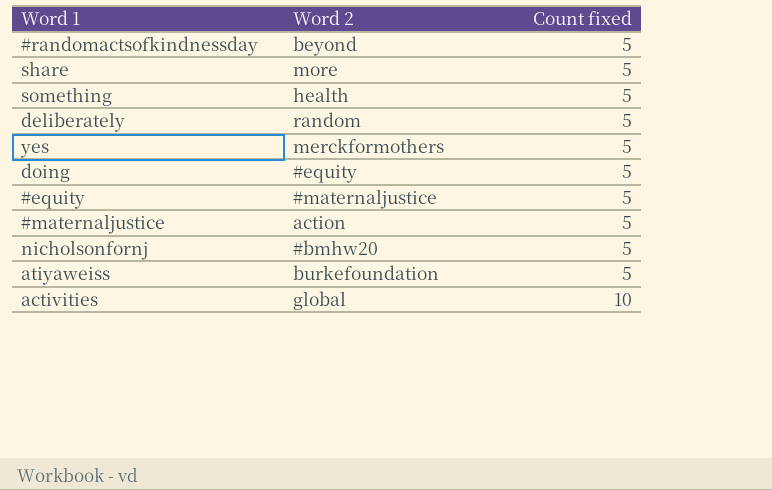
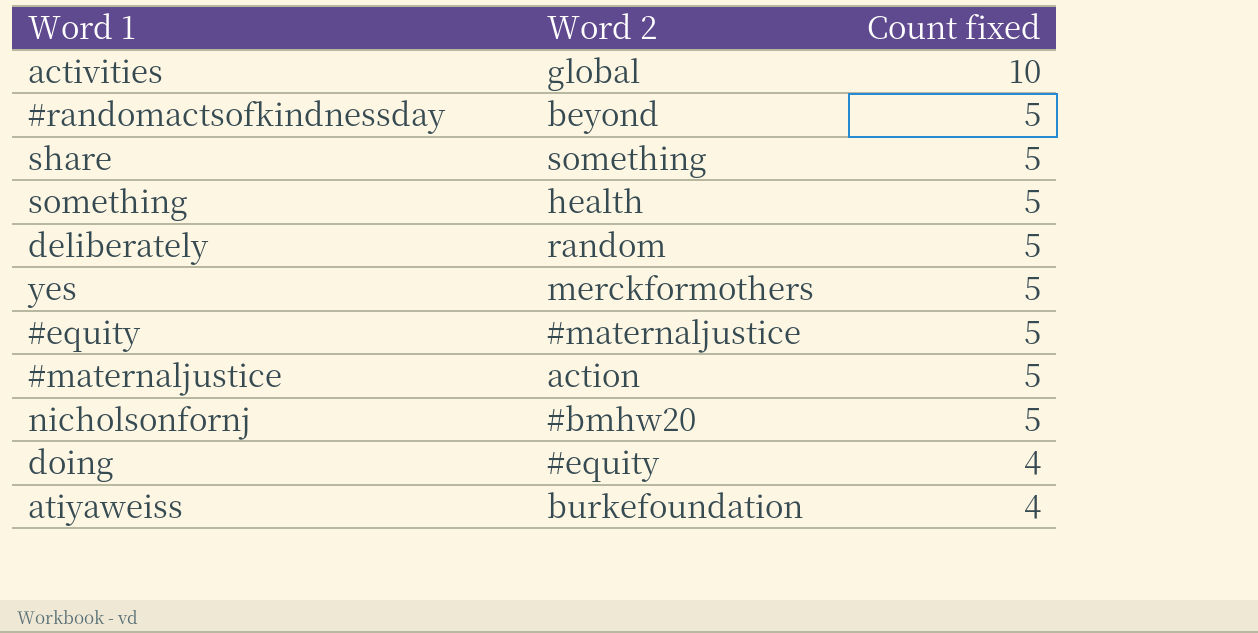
row order: Count fixed ascending -> Count fixed descending
share | Word 2: more -> something
doing | Count fixed: 5 -> 4
atiyaweiss | Count fixed: 5 -> 4

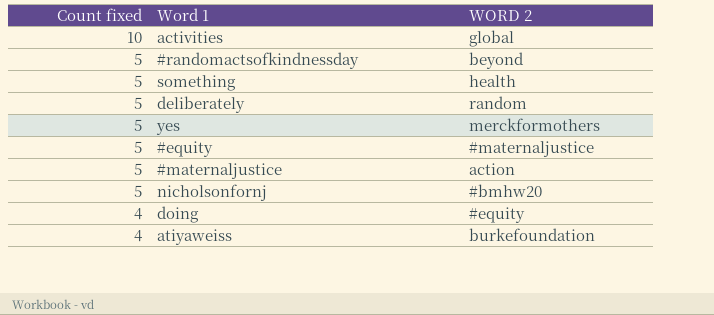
column Count fixed | position: 3 -> 1
column name: Word 2 -> WORD 2
row share: something | 5 -> none

